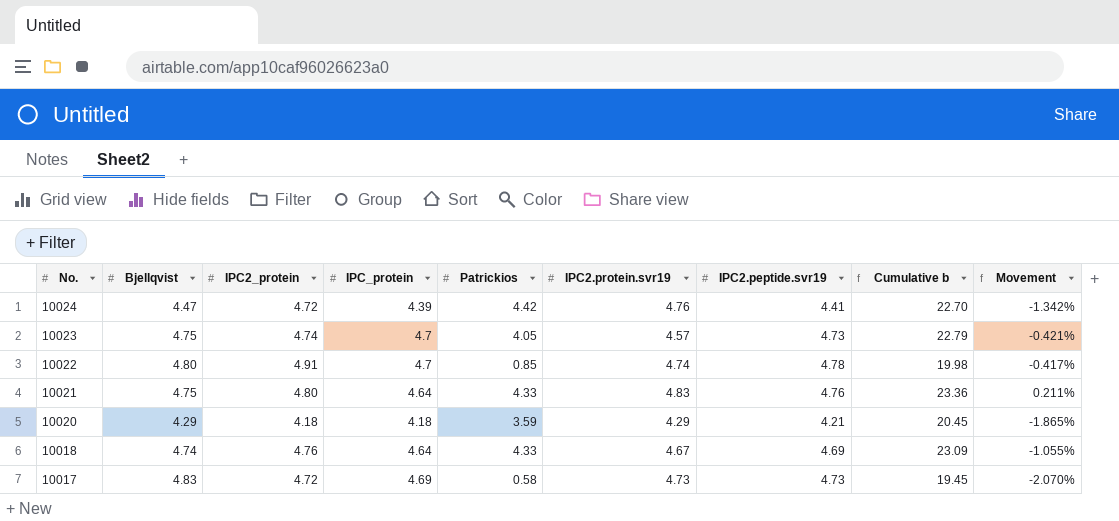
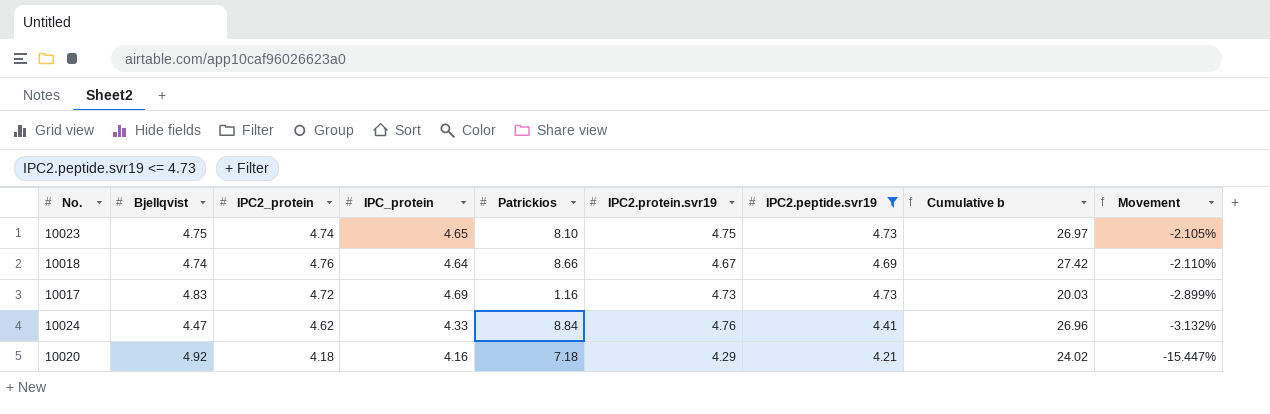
filter: none -> IPC2.peptide.svr19 <= 4.73
row order: No. descending -> Movement descending
column Movement | formula: ([IPC2.peptide.svr19] - [Bjellqvist]) / [Bjellqvist] -> ([IPC_protein] - [Bjellqvist]) / [Bjellqvist]
10023 | IPC_protein: 4.7 -> 4.65
10023 | Patrickios: 4.05 -> 8.10
10023 | IPC2.protein.svr19: 4.57 -> 4.75
10023 | Cumulative b: 22.79 -> 26.97
10018 | Patrickios: 4.33 -> 8.66
10018 | Cumulative b: 23.09 -> 27.42
10017 | Patrickios: 0.58 -> 1.16
10017 | Cumulative b: 19.45 -> 20.03
10024 | IPC2_protein: 4.72 -> 4.62
10024 | IPC_protein: 4.39 -> 4.33
10024 | Patrickios: 4.42 -> 8.84
10024 | Cumulative b: 22.70 -> 26.96
10020 | Bjellqvist: 4.29 -> 4.92
10020 | IPC_protein: 4.18 -> 4.16
10020 | Patrickios: 3.59 -> 7.18
10020 | Cumulative b: 20.45 -> 24.02

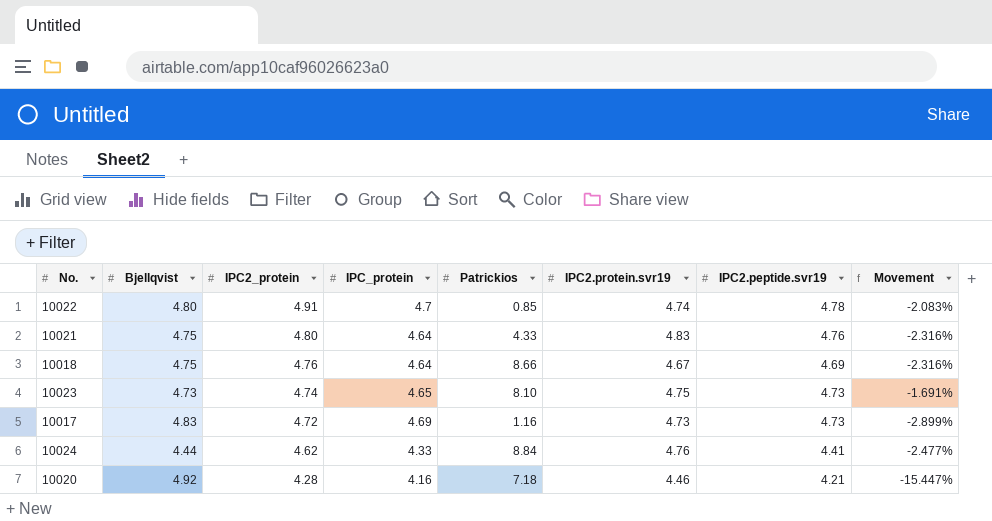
filter: IPC2.peptide.svr19 <= 4.73 -> none
row order: Movement descending -> IPC2_protein descending
column Cumulative b | formula: [IPC2_protein] + [IPC_protein] + [Patrickios] + [IPC2.protein.svr19] + [IPC2.peptide.svr19] -> none
10018 | Bjellqvist: 4.74 -> 4.75
10018 | Movement: -2.110% -> -2.316%
10023 | Bjellqvist: 4.75 -> 4.73
10023 | Movement: -2.105% -> -1.691%
10024 | Bjellqvist: 4.47 -> 4.44
10024 | Movement: -3.132% -> -2.477%
10020 | IPC2_protein: 4.18 -> 4.28
10020 | IPC2.protein.svr19: 4.29 -> 4.46

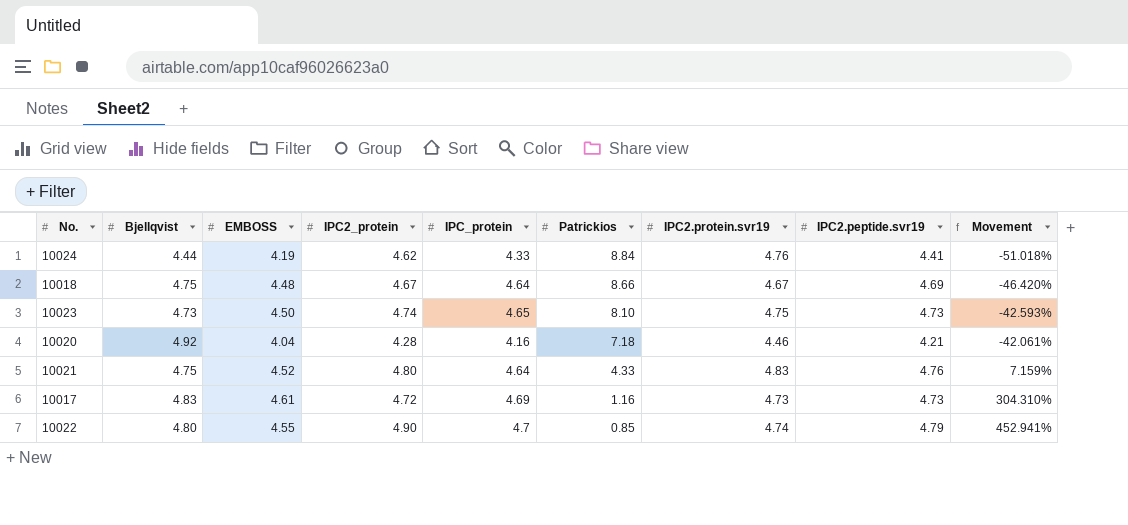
row order: IPC2_protein descending -> Patrickios descending
column EMBOSS | position: none -> 3
column Movement | formula: ([IPC_protein] - [Bjellqvist]) / [Bjellqvist] -> ([IPC_protein] - [Patrickios]) / [Patrickios]
10018 | IPC2_protein: 4.76 -> 4.67
10022 | IPC2_protein: 4.91 -> 4.90
10022 | IPC2.peptide.svr19: 4.78 -> 4.79

